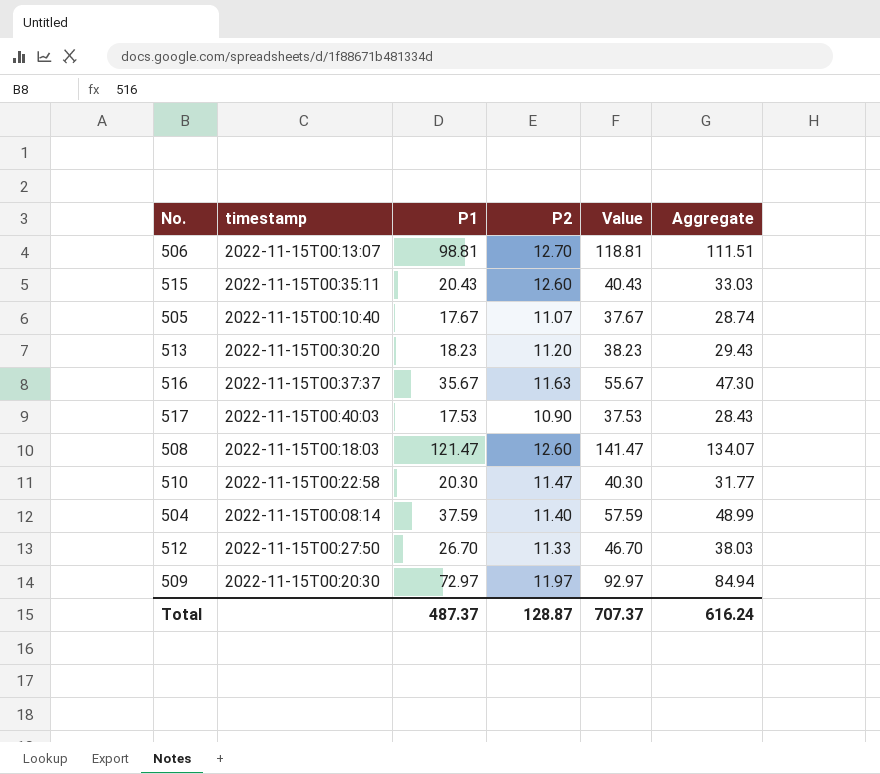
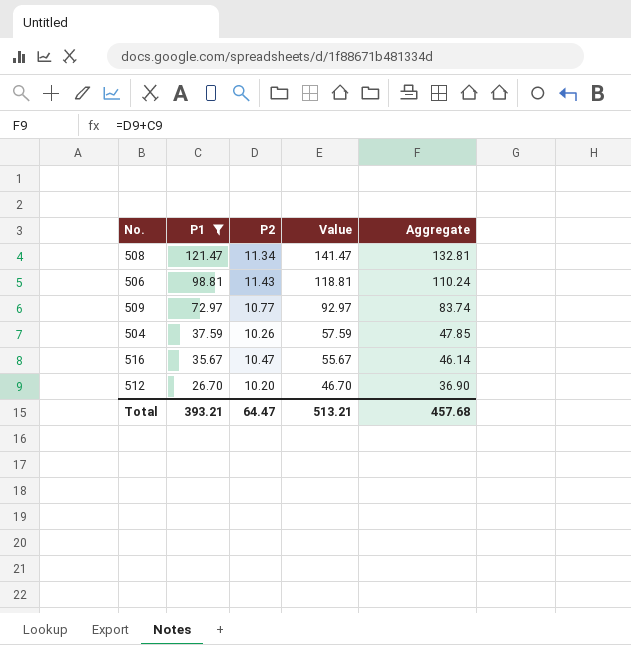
filter: none -> P1 >= 26.70
row order: none -> P1 descending
column timestamp | position: 2 -> none
508 | P2: 12.60 -> 11.34
508 | Aggregate: 134.07 -> 132.81
506 | P2: 12.70 -> 11.43
506 | Aggregate: 111.51 -> 110.24
509 | P2: 11.97 -> 10.77
509 | Aggregate: 84.94 -> 83.74
504 | P2: 11.40 -> 10.26
504 | Aggregate: 48.99 -> 47.85
516 | P2: 11.63 -> 10.47
516 | Aggregate: 47.30 -> 46.14
512 | P2: 11.33 -> 10.20
512 | Aggregate: 38.03 -> 36.90
Total | P1: 487.37 -> 393.21
Total | P2: 128.87 -> 64.47
Total | Value: 707.37 -> 513.21
Total | Aggregate: 616.24 -> 457.68

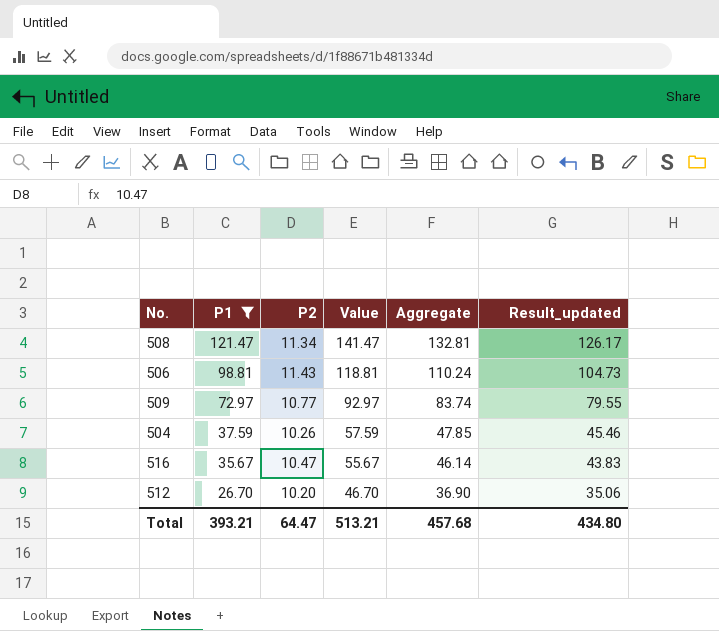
column Result_updated | formula: none -> [Aggregate] * 0.95

